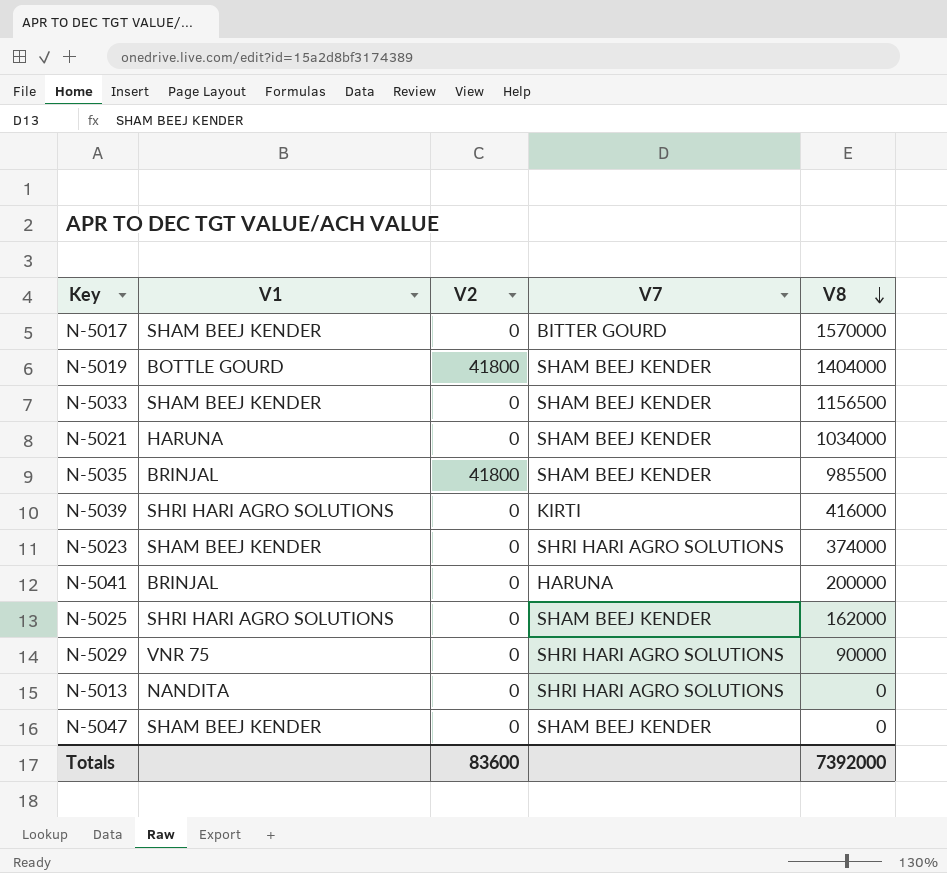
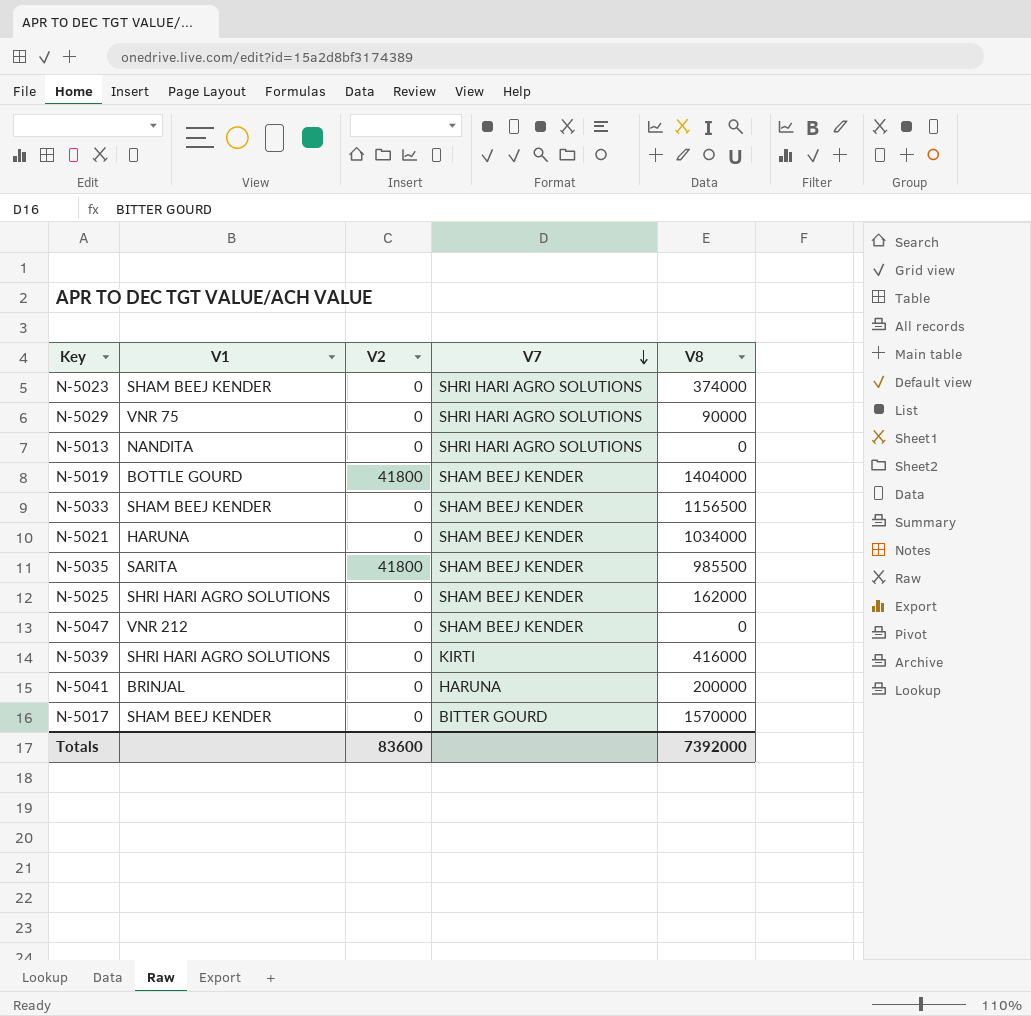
row order: V8 descending -> V7 descending
N-5035 | V1: BRINJAL -> SARITA
N-5047 | V1: SHAM BEEJ KENDER -> VNR 212

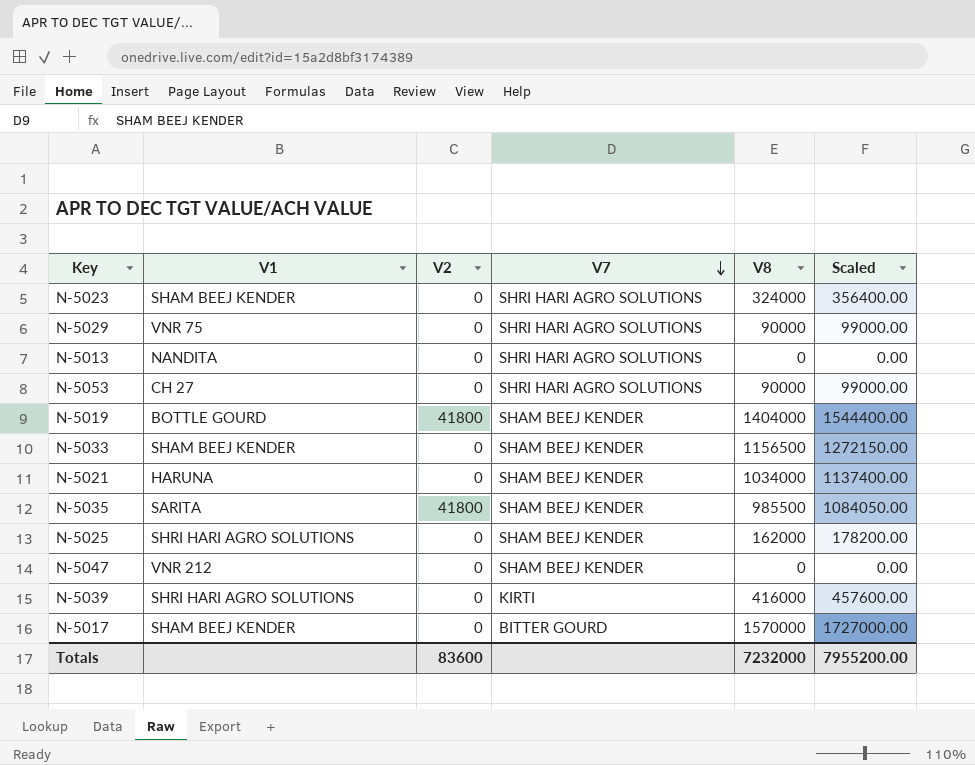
column Scaled | formula: none -> [V8] * 1.1
row N-5041: BRINJAL | 0 | HARUNA | 200000 -> none
N-5023 | V8: 374000 -> 324000
row N-5053: none -> CH 27 | 0 | SHRI HARI AGRO SOLUTIONS | 90000 | 99000.00
Totals | V8: 7392000 -> 7232000

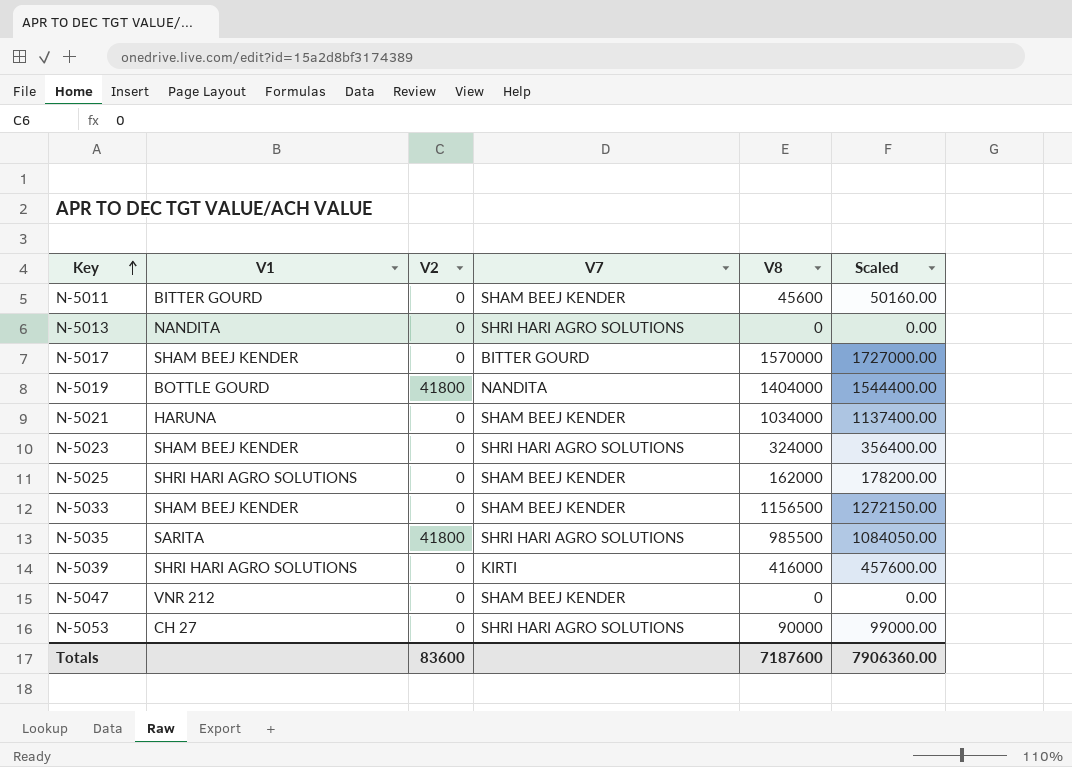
row order: V7 descending -> Key ascending
row N-5029: VNR 75 | 0 | SHRI HARI AGRO SOLUTIONS | 90000 | 99000.00 -> none
row N-5011: none -> BITTER GOURD | 0 | SHAM BEEJ KENDER | 45600 | 50160.00
N-5019 | V7: SHAM BEEJ KENDER -> NANDITA
N-5035 | V7: SHAM BEEJ KENDER -> SHRI HARI AGRO SOLUTIONS
Totals | V8: 7232000 -> 7187600
Totals | Scaled: 7955200.00 -> 7906360.00

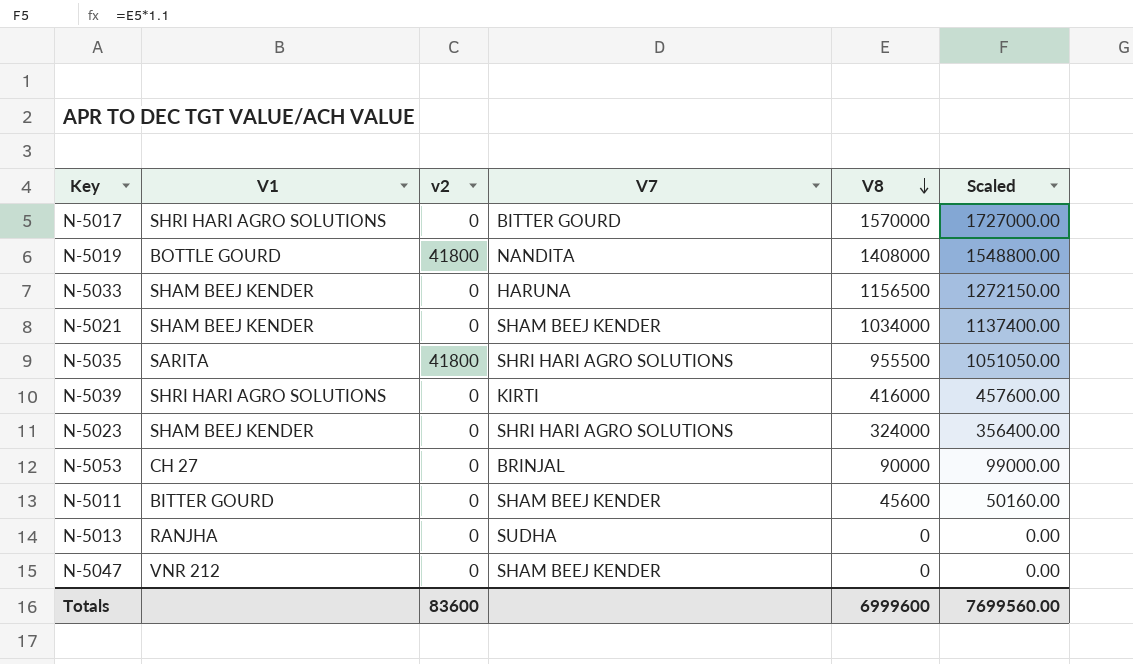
row order: Key ascending -> V8 descending
column name: V2 -> v2
row N-5025: SHRI HARI AGRO SOLUTIONS | 0 | SHAM BEEJ KENDER | 162000 | 178200.00 -> none
N-5017 | V1: SHAM BEEJ KENDER -> SHRI HARI AGRO SOLUTIONS
N-5019 | V8: 1404000 -> 1408000
N-5019 | Scaled: 1544400.00 -> 1548800.00
N-5033 | V7: SHAM BEEJ KENDER -> HARUNA
N-5021 | V1: HARUNA -> SHAM BEEJ KENDER
N-5035 | V8: 985500 -> 955500
N-5035 | Scaled: 1084050.00 -> 1051050.00
N-5053 | V7: SHRI HARI AGRO SOLUTIONS -> BRINJAL
N-5013 | V1: NANDITA -> RANJHA
N-5013 | V7: SHRI HARI AGRO SOLUTIONS -> SUDHA
Totals | V8: 7187600 -> 6999600
Totals | Scaled: 7906360.00 -> 7699560.00

